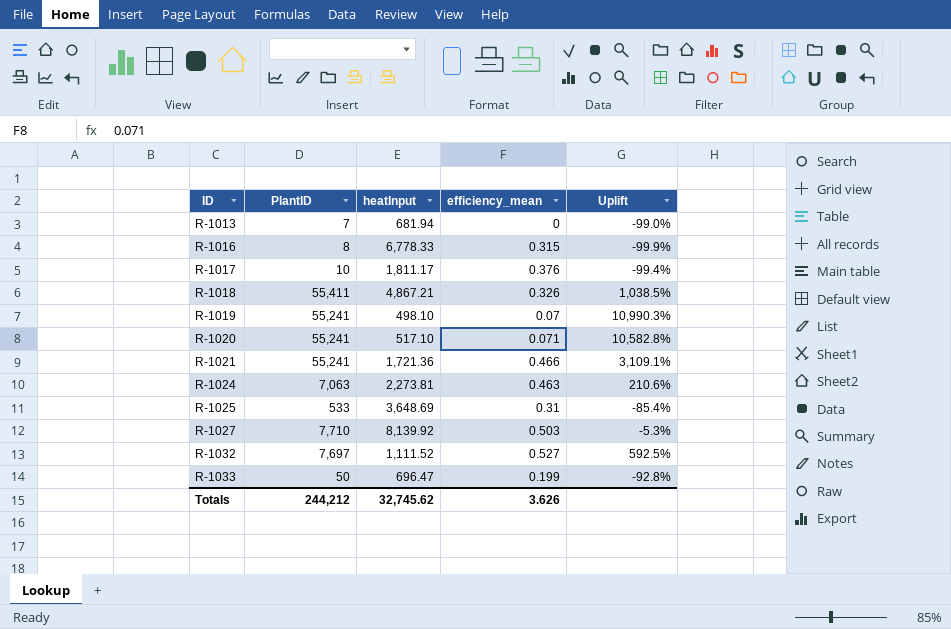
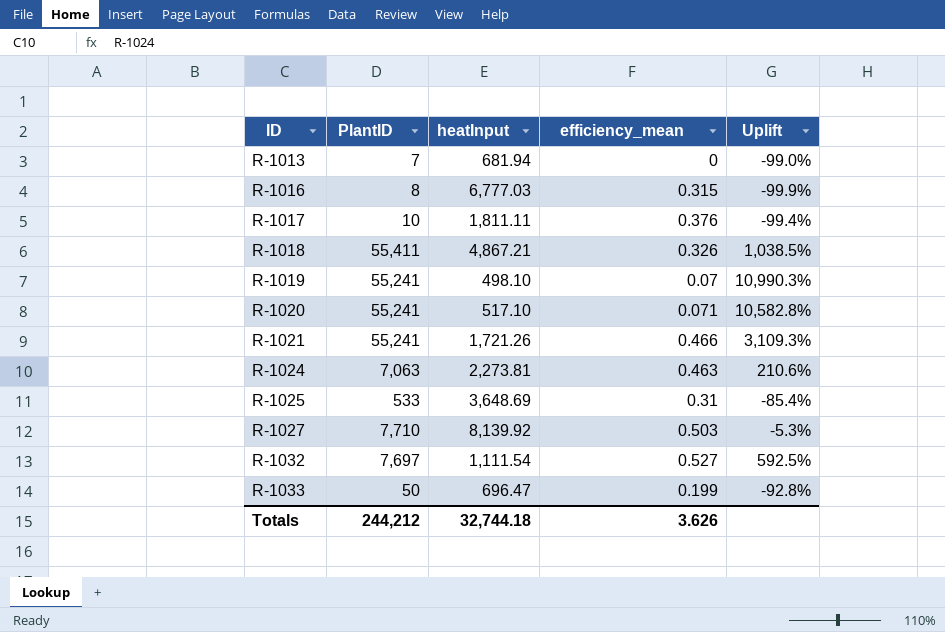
R-1016 | heatInput: 6,778.33 -> 6,777.03
R-1017 | heatInput: 1,811.17 -> 1,811.11
R-1021 | heatInput: 1,721.36 -> 1,721.26
R-1021 | Uplift: 3,109.1% -> 3,109.3%
R-1032 | heatInput: 1,111.52 -> 1,111.54
Totals | heatInput: 32,745.62 -> 32,744.18

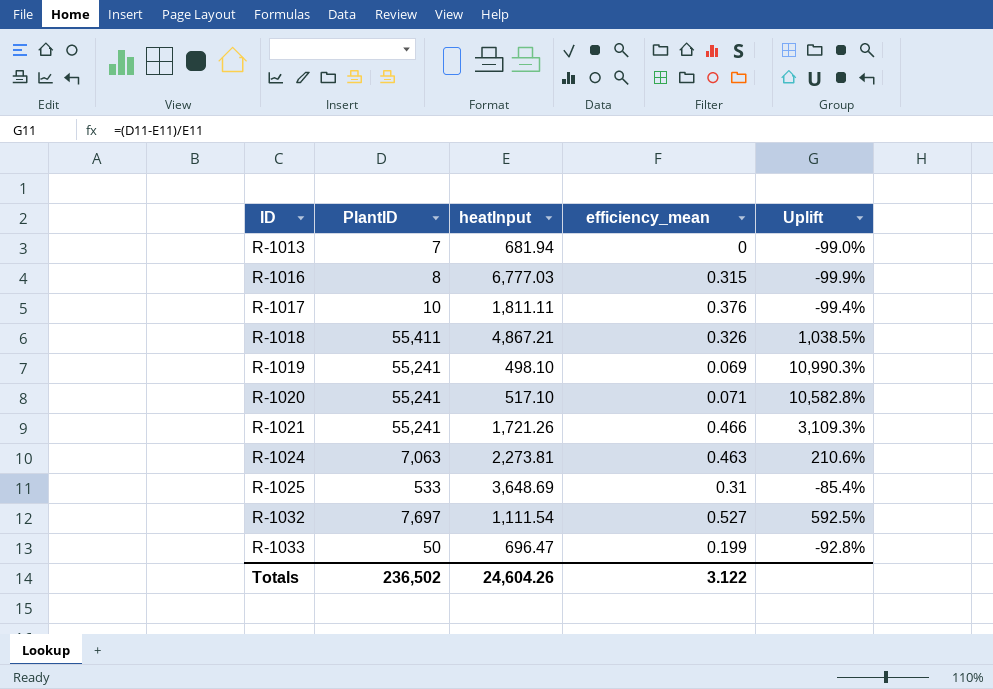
row R-1027: 7,710 | 8,139.92 | 0.503 | -5.3% -> none
R-1019 | efficiency_mean: 0.07 -> 0.069
Totals | PlantID: 244,212 -> 236,502
Totals | heatInput: 32,744.18 -> 24,604.26
Totals | efficiency_mean: 3.626 -> 3.122

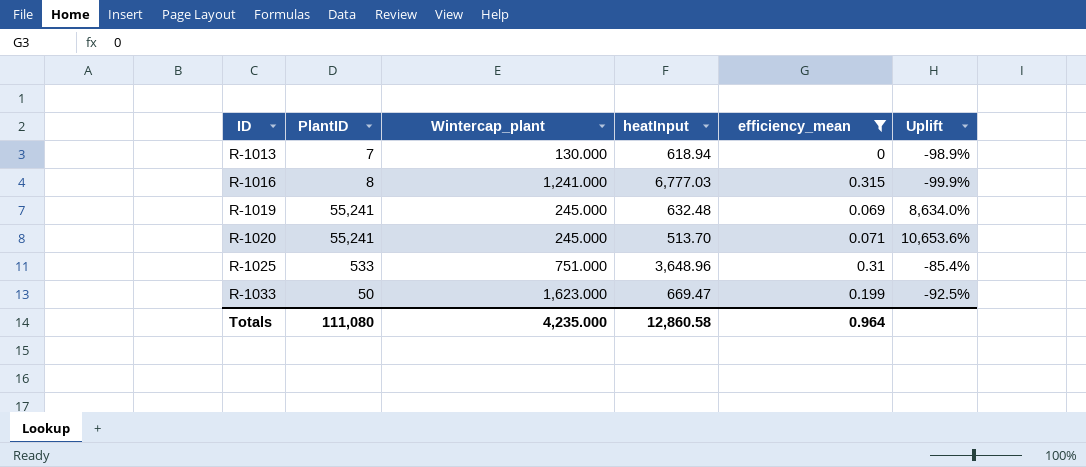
filter: none -> efficiency_mean <= 0.315
column Wintercap_plant | position: none -> 3
R-1013 | heatInput: 681.94 -> 618.94
R-1013 | Uplift: -99.0% -> -98.9%
R-1019 | heatInput: 498.10 -> 632.48
R-1019 | Uplift: 10,990.3% -> 8,634.0%
R-1020 | heatInput: 517.10 -> 513.70
R-1020 | Uplift: 10,582.8% -> 10,653.6%
R-1025 | heatInput: 3,648.69 -> 3,648.96
R-1033 | heatInput: 696.47 -> 669.47
R-1033 | Uplift: -92.8% -> -92.5%
Totals | PlantID: 236,502 -> 111,080
Totals | heatInput: 24,604.26 -> 12,860.58
Totals | efficiency_mean: 3.122 -> 0.964

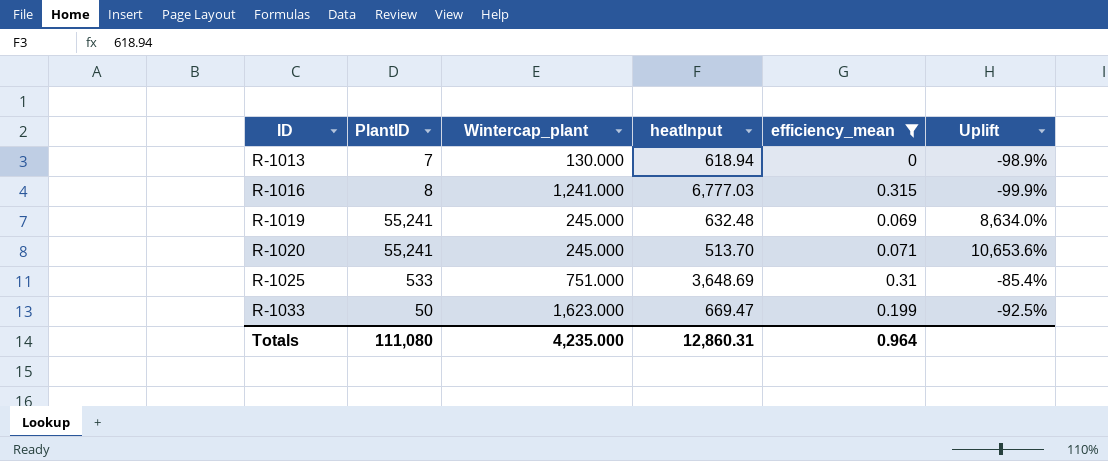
R-1025 | heatInput: 3,648.96 -> 3,648.69
Totals | heatInput: 12,860.58 -> 12,860.31

